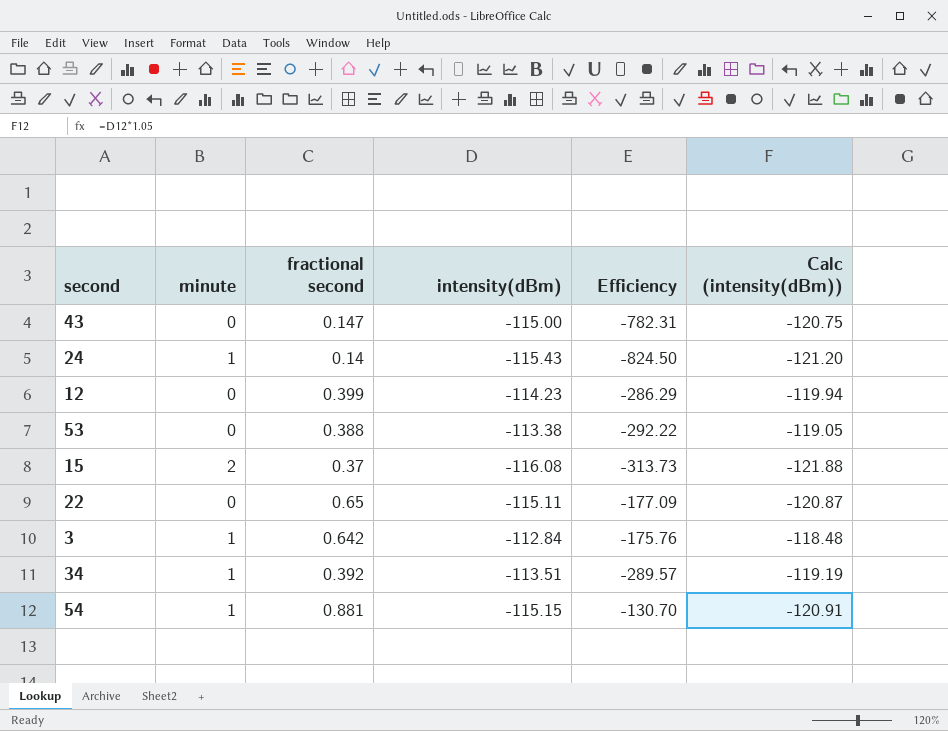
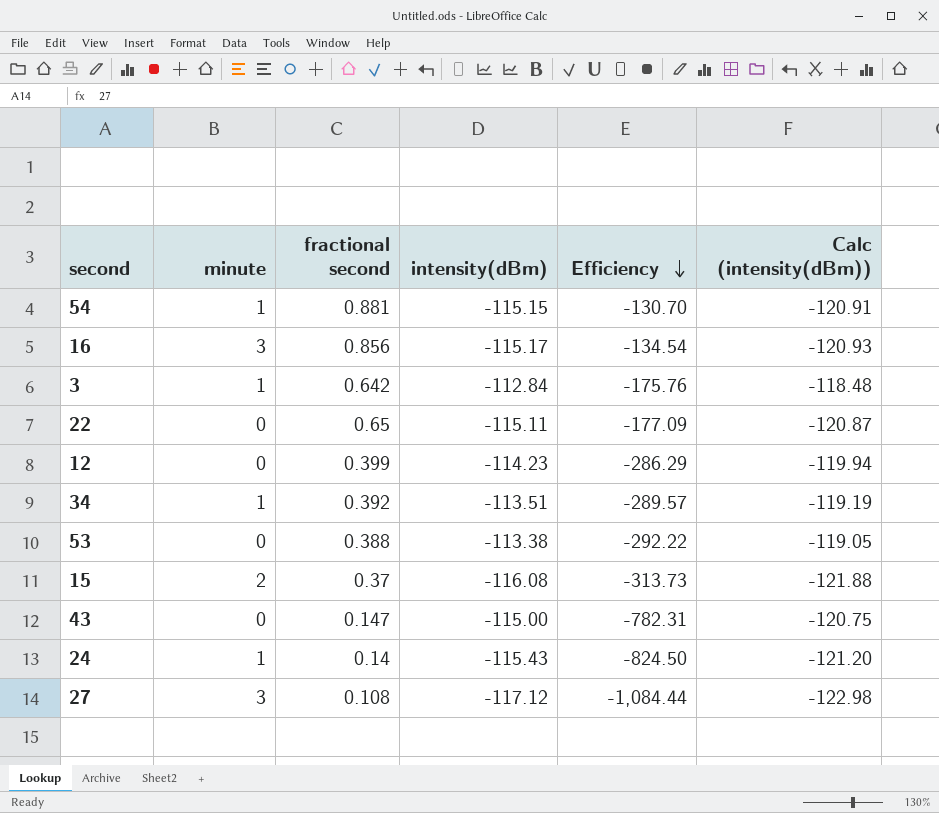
row order: none -> Efficiency descending
row 16: none -> 3 | 0.856 | -115.17 | -134.54 | -120.93
row 27: none -> 3 | 0.108 | -117.12 | -1,084.44 | -122.98

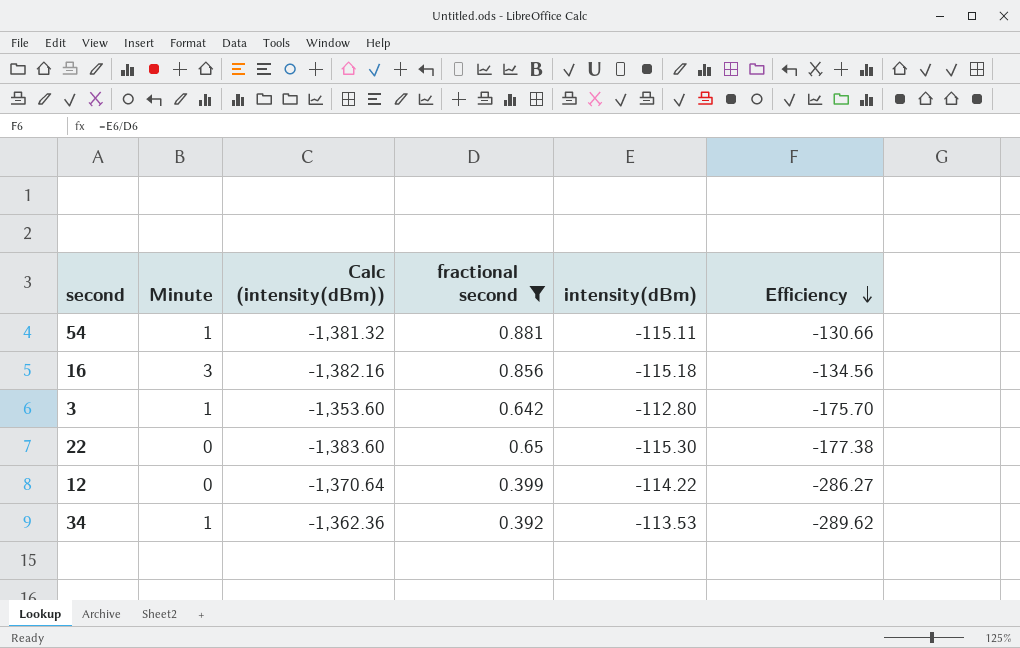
filter: none -> fractional second >= 0.392
column name: minute -> Minute
column Calc (intensity(dBm)) | formula: [intensity(dBm)] * 1.05 -> [intensity(dBm)] * 12
column Calc (intensity(dBm)) | position: 6 -> 3
54 | intensity(dBm): -115.15 -> -115.11
54 | Efficiency: -130.70 -> -130.66
16 | intensity(dBm): -115.17 -> -115.18
16 | Efficiency: -134.54 -> -134.56
3 | intensity(dBm): -112.84 -> -112.80
3 | Efficiency: -175.76 -> -175.70
22 | intensity(dBm): -115.11 -> -115.30
22 | Efficiency: -177.09 -> -177.38
12 | intensity(dBm): -114.23 -> -114.22
12 | Efficiency: -286.29 -> -286.27
34 | intensity(dBm): -113.51 -> -113.53
34 | Efficiency: -289.57 -> -289.62

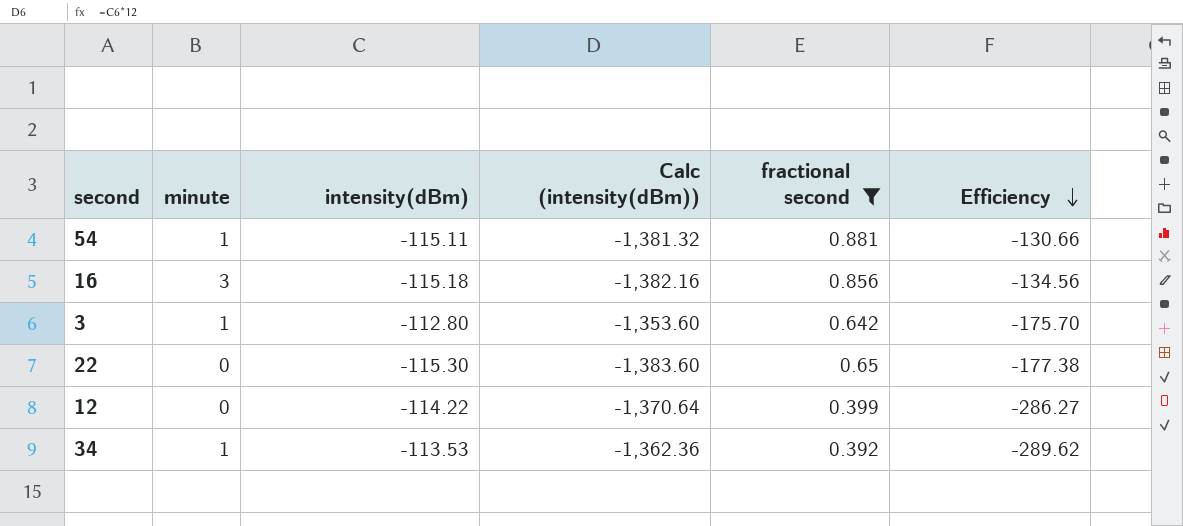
column name: Minute -> minute
column intensity(dBm) | position: 5 -> 3

